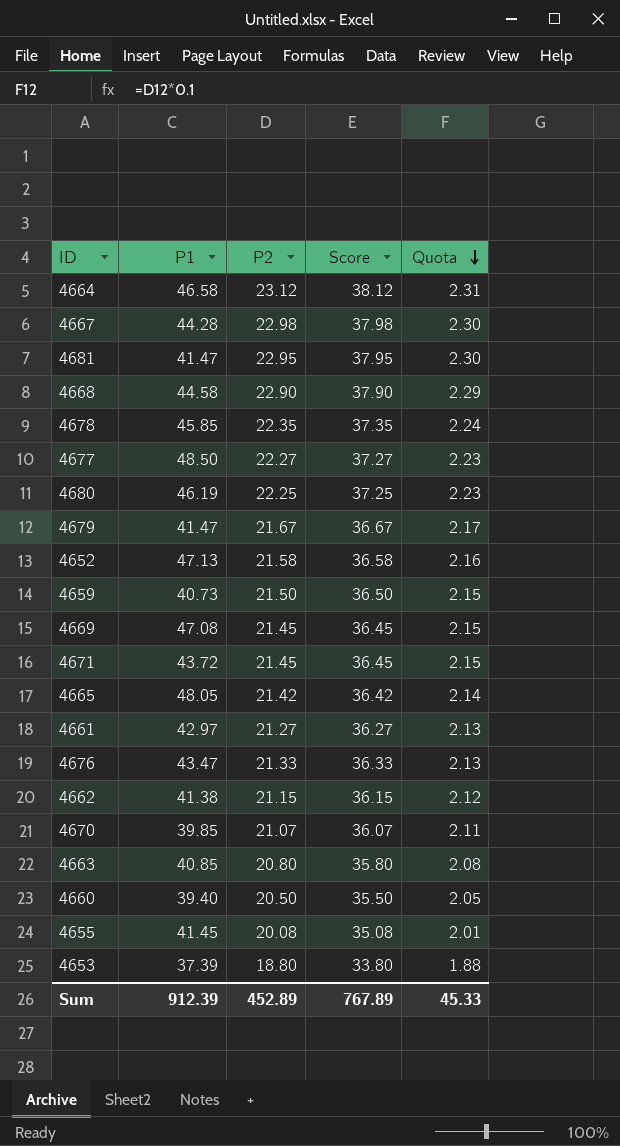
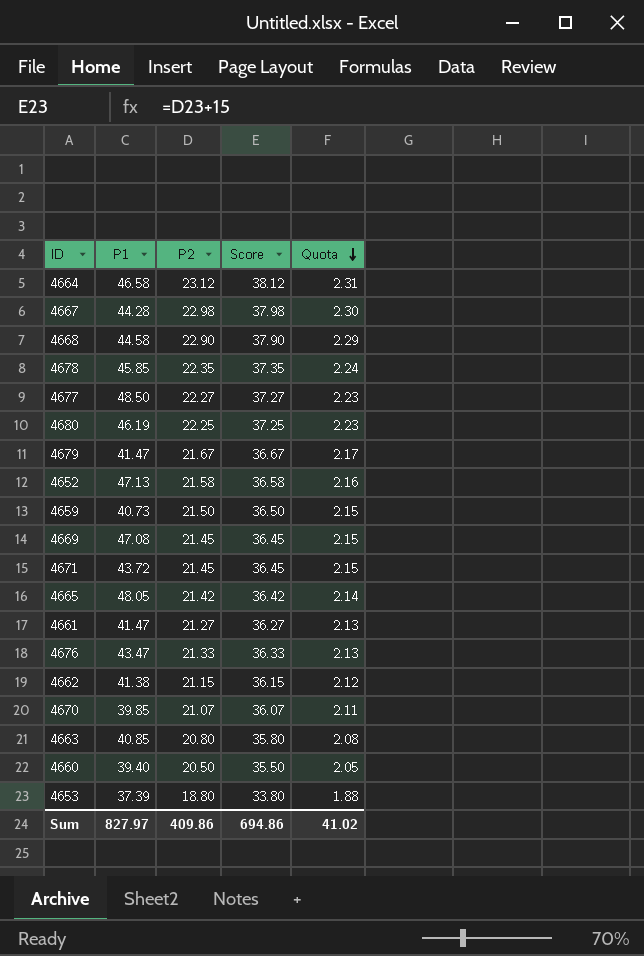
row 4681: 41.47 | 22.95 | 37.95 | 2.30 -> none
row 4655: 41.45 | 20.08 | 35.08 | 2.01 -> none
4661 | P1: 42.97 -> 41.47
Sum | P1: 912.39 -> 827.97
Sum | P2: 452.89 -> 409.86
Sum | Score: 767.89 -> 694.86
Sum | Quota: 45.33 -> 41.02

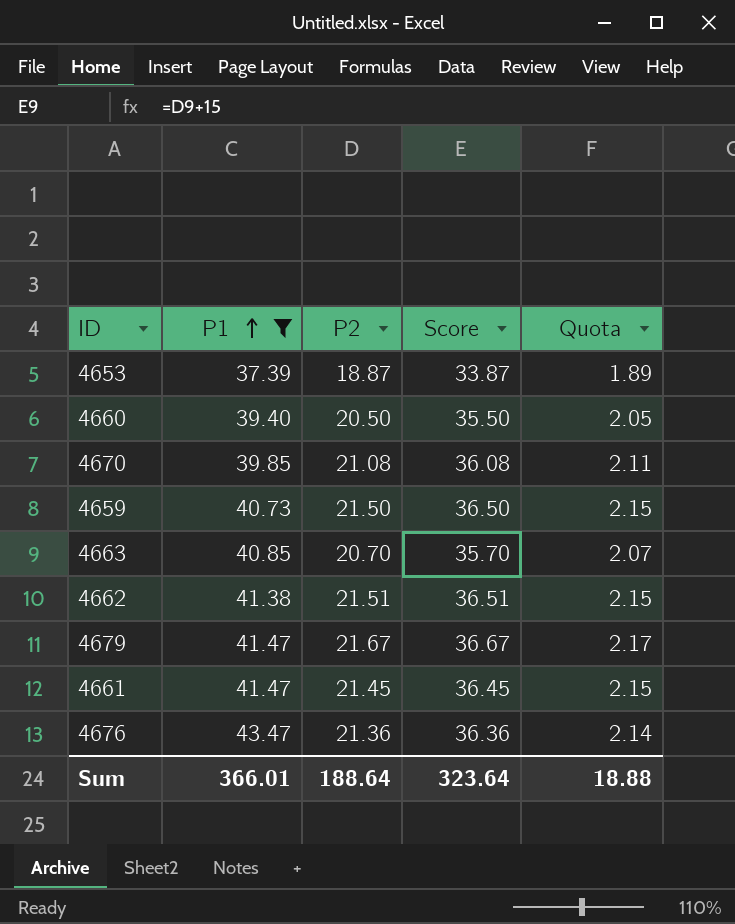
filter: none -> P1 <= 43.47
row order: Quota descending -> P1 ascending
4653 | P2: 18.80 -> 18.87
4653 | Score: 33.80 -> 33.87
4653 | Quota: 1.88 -> 1.89
4670 | P2: 21.07 -> 21.08
4670 | Score: 36.07 -> 36.08
4663 | P2: 20.80 -> 20.70
4663 | Score: 35.80 -> 35.70
4663 | Quota: 2.08 -> 2.07
4662 | P2: 21.15 -> 21.51
4662 | Score: 36.15 -> 36.51
4662 | Quota: 2.12 -> 2.15
4661 | P2: 21.27 -> 21.45
4661 | Score: 36.27 -> 36.45
4661 | Quota: 2.13 -> 2.15
4676 | P2: 21.33 -> 21.36
4676 | Score: 36.33 -> 36.36
4676 | Quota: 2.13 -> 2.14
Sum | P1: 827.97 -> 366.01
Sum | P2: 409.86 -> 188.64
Sum | Score: 694.86 -> 323.64
Sum | Quota: 41.02 -> 18.88

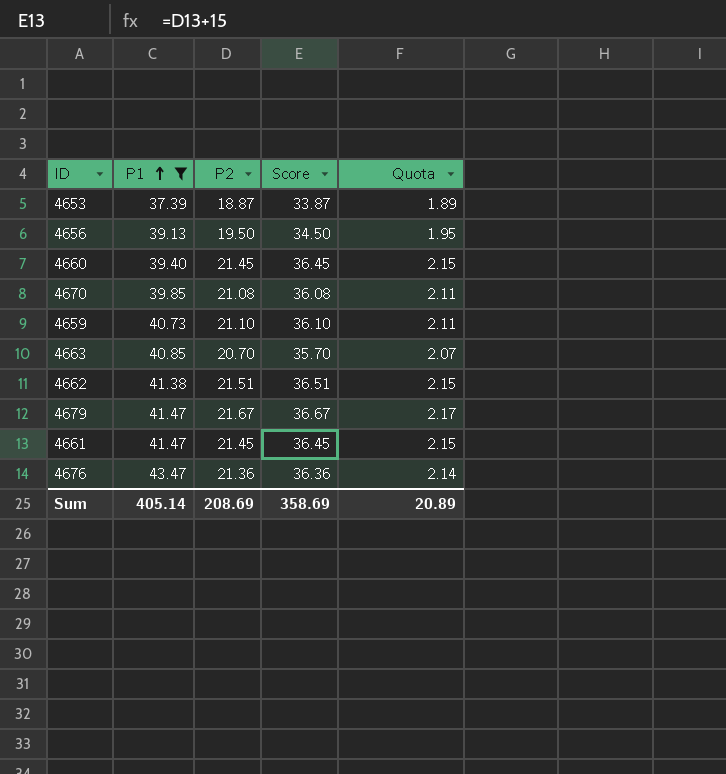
row 4656: none -> 39.13 | 19.50 | 34.50 | 1.95
4660 | P2: 20.50 -> 21.45
4660 | Score: 35.50 -> 36.45
4660 | Quota: 2.05 -> 2.15
4659 | P2: 21.50 -> 21.10
4659 | Score: 36.50 -> 36.10
4659 | Quota: 2.15 -> 2.11
Sum | P1: 366.01 -> 405.14
Sum | P2: 188.64 -> 208.69
Sum | Score: 323.64 -> 358.69
Sum | Quota: 18.88 -> 20.89

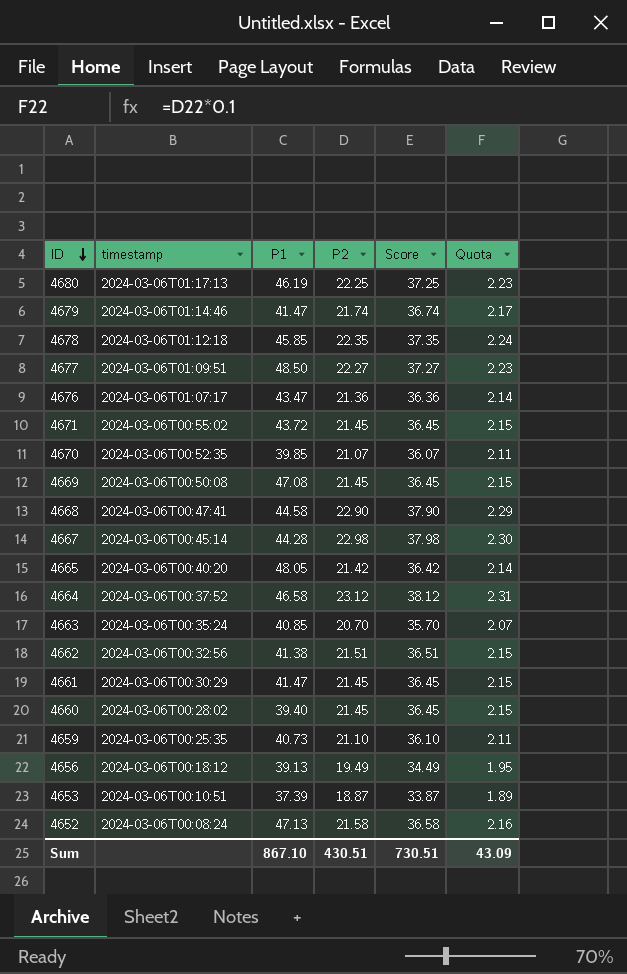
filter: P1 <= 43.47 -> none
row order: P1 ascending -> ID descending
column timestamp | position: none -> 2
4679 | P2: 21.67 -> 21.74
4679 | Score: 36.67 -> 36.74
4670 | P2: 21.08 -> 21.07
4670 | Score: 36.08 -> 36.07
4656 | P2: 19.50 -> 19.49
4656 | Score: 34.50 -> 34.49
Sum | P1: 405.14 -> 867.10
Sum | P2: 208.69 -> 430.51
Sum | Score: 358.69 -> 730.51
Sum | Quota: 20.89 -> 43.09

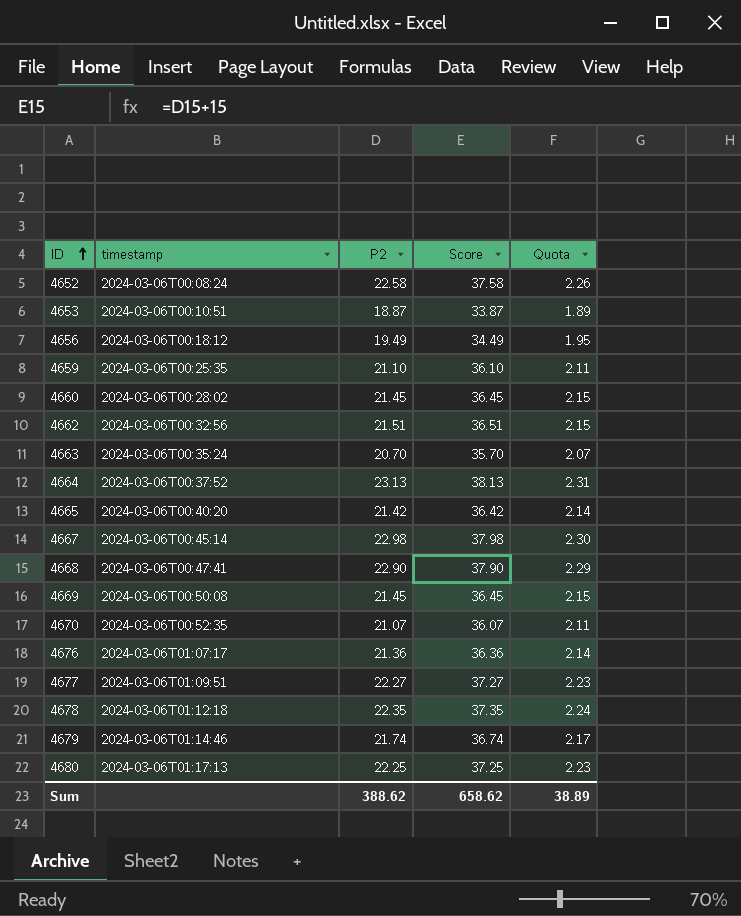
row order: ID descending -> ID ascending
column P1 | position: 3 -> none
row 4671: 2024-03-06T00:55:02 | 43.72 | 21.45 | 36.45 | 2.15 -> none
row 4661: 2024-03-06T00:30:29 | 41.47 | 21.45 | 36.45 | 2.15 -> none
4652 | P2: 21.58 -> 22.58
4652 | Score: 36.58 -> 37.58
4652 | Quota: 2.16 -> 2.26
4664 | P2: 23.12 -> 23.13
4664 | Score: 38.12 -> 38.13
Sum | P2: 430.51 -> 388.62
Sum | Score: 730.51 -> 658.62
Sum | Quota: 43.09 -> 38.89

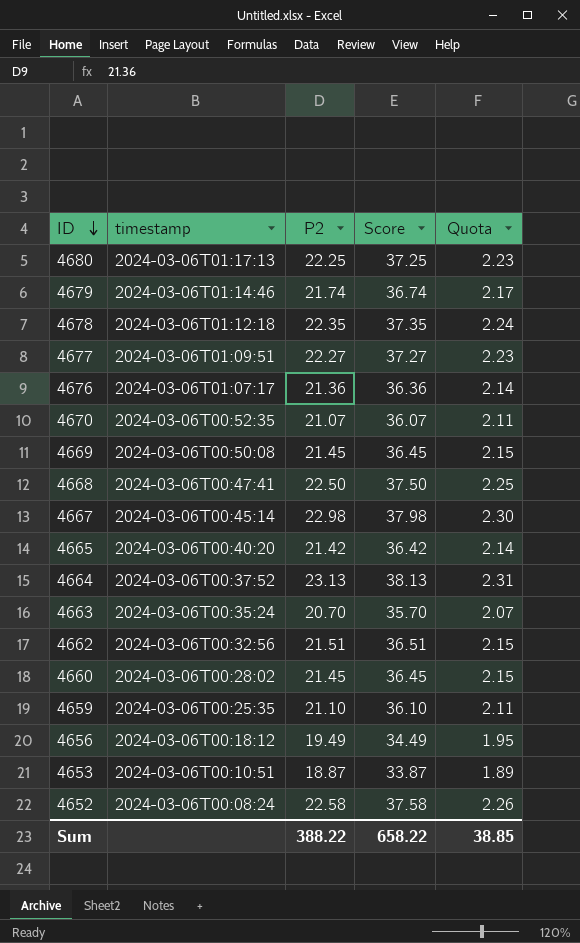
row order: ID ascending -> ID descending
4668 | P2: 22.90 -> 22.50
4668 | Score: 37.90 -> 37.50
4668 | Quota: 2.29 -> 2.25
Sum | P2: 388.62 -> 388.22
Sum | Score: 658.62 -> 658.22
Sum | Quota: 38.89 -> 38.85

